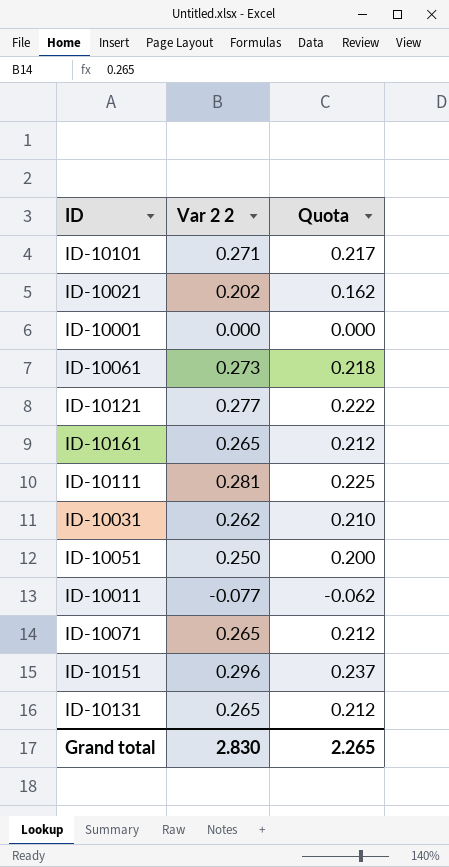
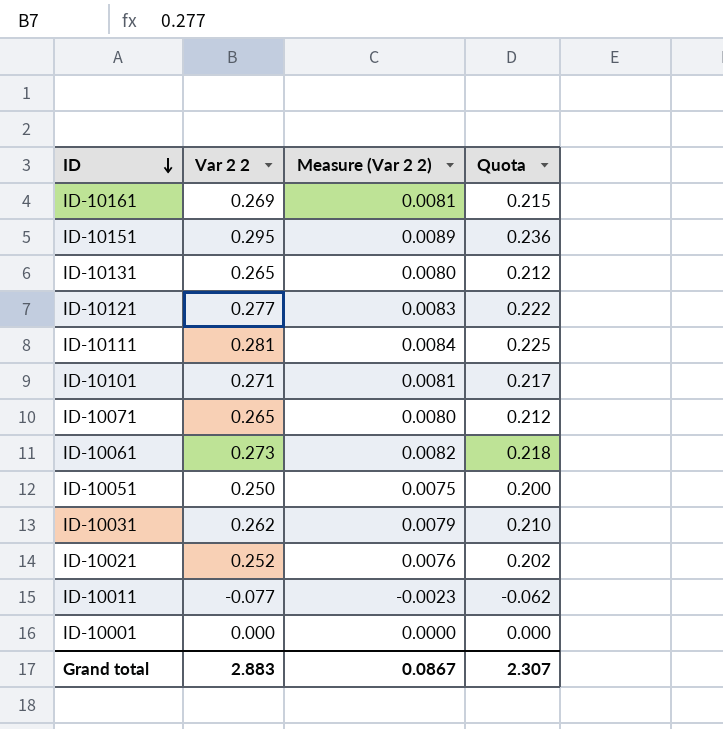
row order: none -> ID descending
column Measure (Var 2 2) | formula: none -> [Var 2 2] * 0.03
ID-10161 | Var 2 2: 0.265 -> 0.269
ID-10161 | Quota: 0.212 -> 0.215
ID-10151 | Var 2 2: 0.296 -> 0.295
ID-10151 | Quota: 0.237 -> 0.236
ID-10021 | Var 2 2: 0.202 -> 0.252
ID-10021 | Quota: 0.162 -> 0.202
Grand total | Var 2 2: 2.830 -> 2.883
Grand total | Quota: 2.265 -> 2.307

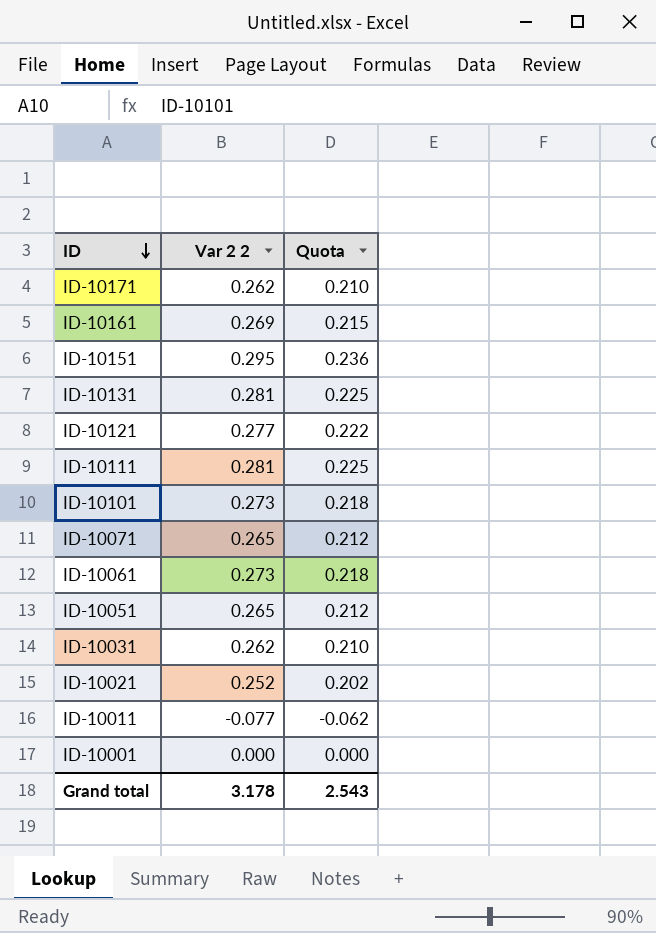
column Measure (Var 2 2) | formula: [Var 2 2] * 0.03 -> none
row ID-10171: none -> 0.262 | 0.210
ID-10131 | Var 2 2: 0.265 -> 0.281
ID-10131 | Quota: 0.212 -> 0.225
ID-10101 | Var 2 2: 0.271 -> 0.273
ID-10101 | Quota: 0.217 -> 0.218
ID-10051 | Var 2 2: 0.250 -> 0.265
ID-10051 | Quota: 0.200 -> 0.212
Grand total | Var 2 2: 2.883 -> 3.178
Grand total | Quota: 2.307 -> 2.543

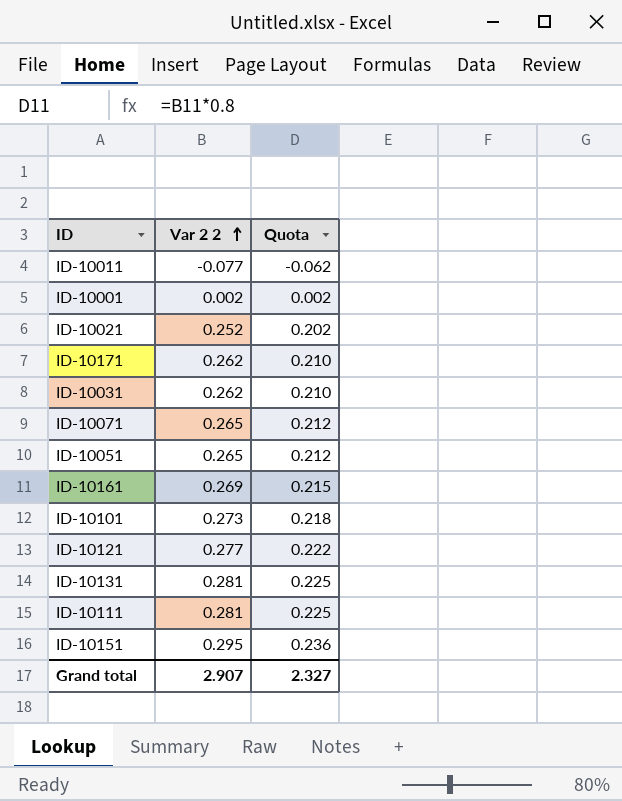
row order: ID descending -> Var 2 2 ascending
row ID-10061: 0.273 | 0.218 -> none
ID-10001 | Var 2 2: 0.000 -> 0.002
ID-10001 | Quota: 0.000 -> 0.002
Grand total | Var 2 2: 3.178 -> 2.907
Grand total | Quota: 2.543 -> 2.327

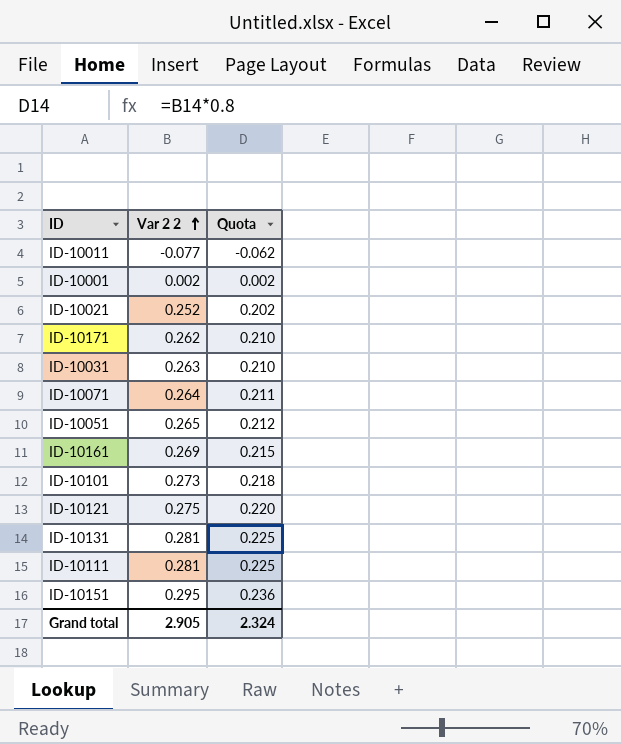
ID-10031 | Var 2 2: 0.262 -> 0.263
ID-10071 | Var 2 2: 0.265 -> 0.264
ID-10071 | Quota: 0.212 -> 0.211
ID-10121 | Var 2 2: 0.277 -> 0.275
ID-10121 | Quota: 0.222 -> 0.220
Grand total | Var 2 2: 2.907 -> 2.905
Grand total | Quota: 2.327 -> 2.324

